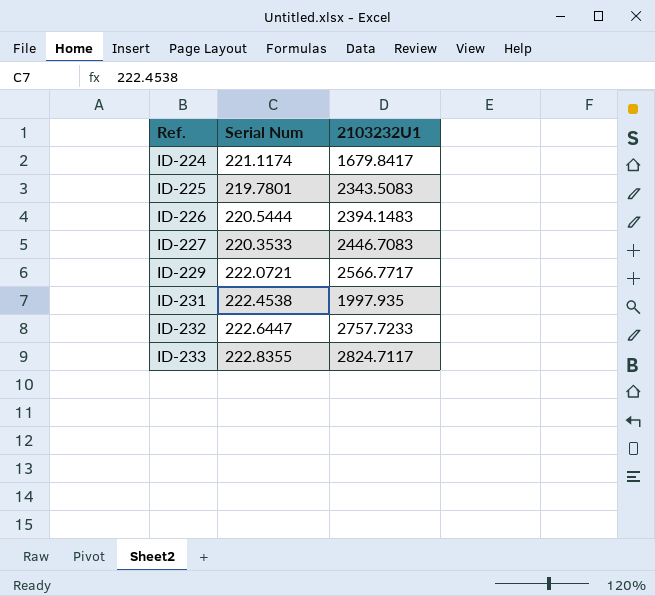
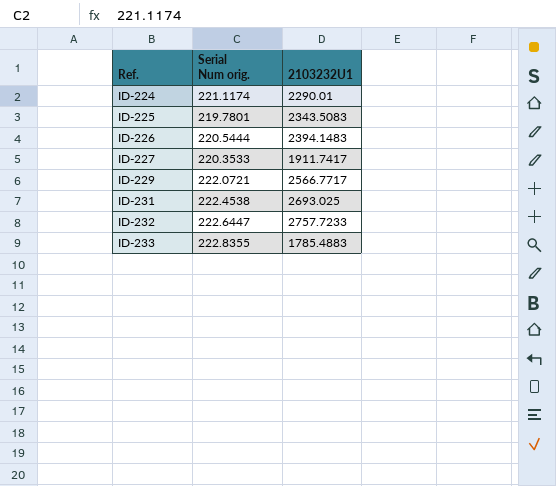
column name: Serial Num -> Serial Num orig.
ID-224 | 2103232U1: 1679.8417 -> 2290.01
ID-227 | 2103232U1: 2446.7083 -> 1911.7417
ID-231 | 2103232U1: 1997.935 -> 2693.025
ID-233 | 2103232U1: 2824.7117 -> 1785.4883

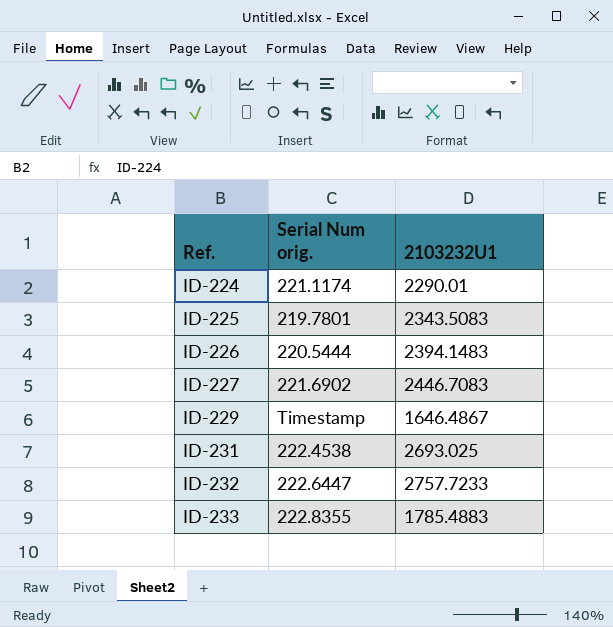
ID-227 | Serial Num orig.: 220.3533 -> 221.6902
ID-227 | 2103232U1: 1911.7417 -> 2446.7083
ID-229 | Serial Num orig.: 222.0721 -> Timestamp
ID-229 | 2103232U1: 2566.7717 -> 1646.4867

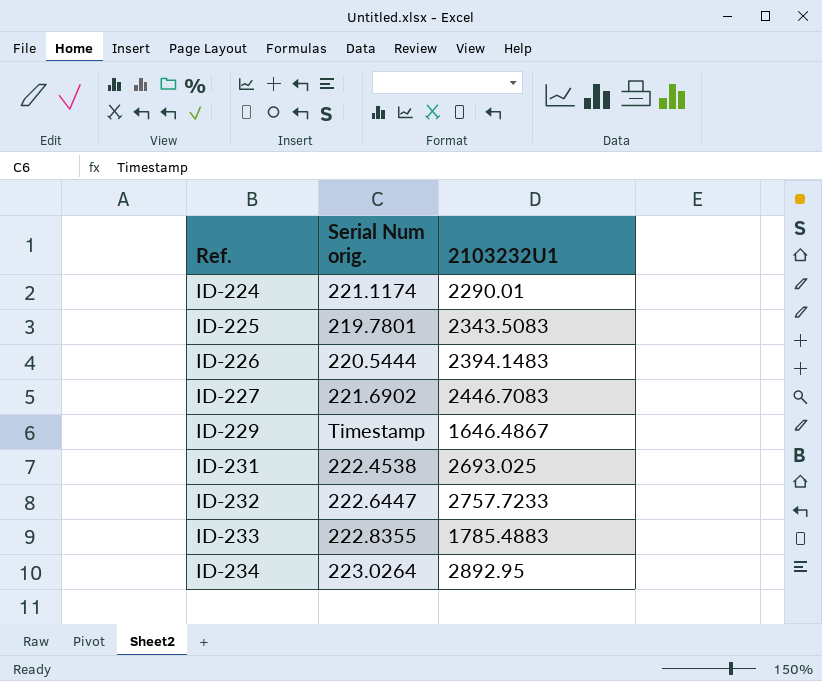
row ID-234: none -> 223.0264 | 2892.95

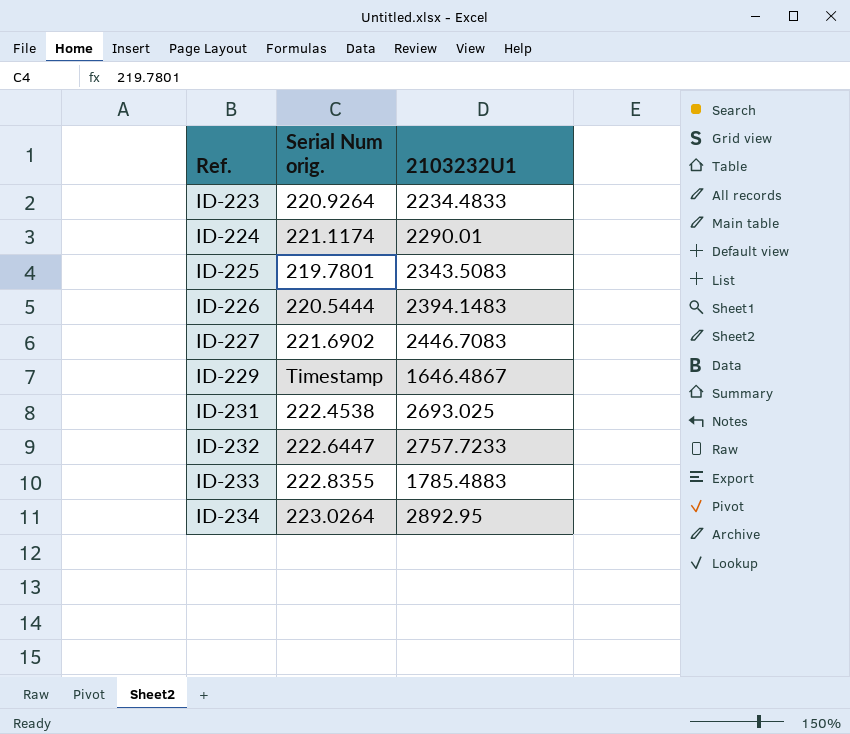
row ID-223: none -> 220.9264 | 2234.4833

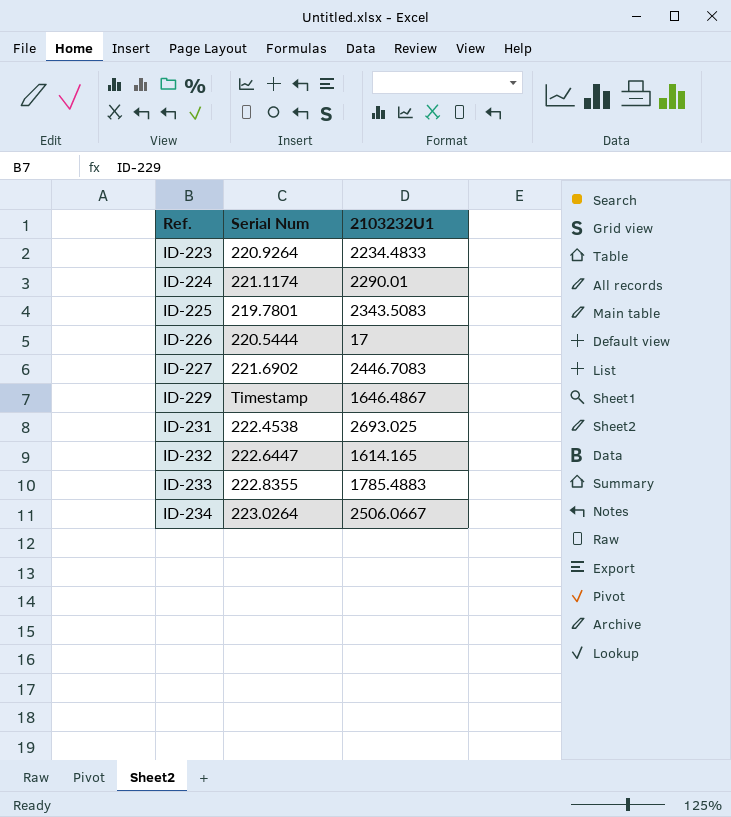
column name: Serial Num orig. -> Serial Num
ID-226 | 2103232U1: 2394.1483 -> 17
ID-232 | 2103232U1: 2757.7233 -> 1614.165
ID-234 | 2103232U1: 2892.95 -> 2506.0667

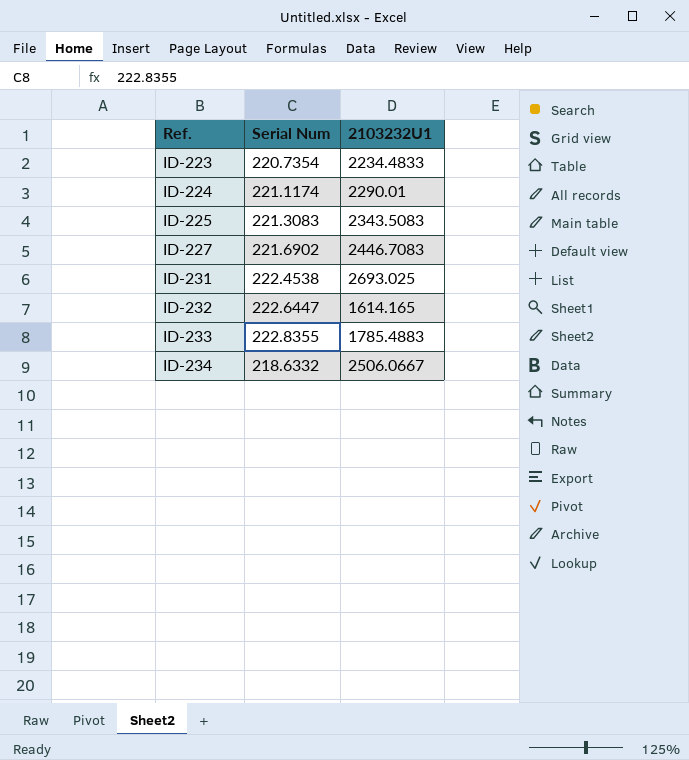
row ID-226: 220.5444 | 17 -> none
row ID-229: Timestamp | 1646.4867 -> none
ID-223 | Serial Num: 220.9264 -> 220.7354
ID-225 | Serial Num: 219.7801 -> 221.3083
ID-234 | Serial Num: 223.0264 -> 218.6332

